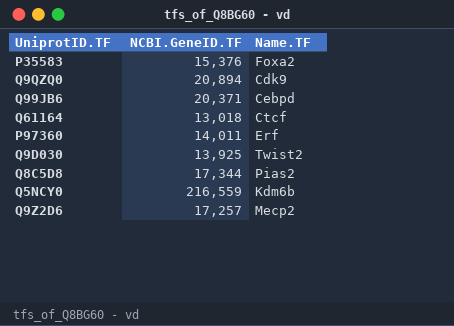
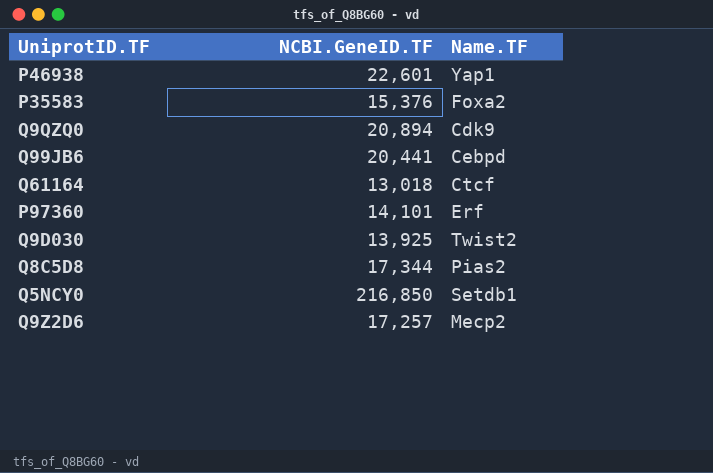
row P46938: none -> 22,601 | Yap1
Q99JB6 | NCBI.GeneID.TF: 20,371 -> 20,441
P97360 | NCBI.GeneID.TF: 14,011 -> 14,101
Q5NCY0 | NCBI.GeneID.TF: 216,559 -> 216,850
Q5NCY0 | Name.TF: Kdm6b -> Setdb1

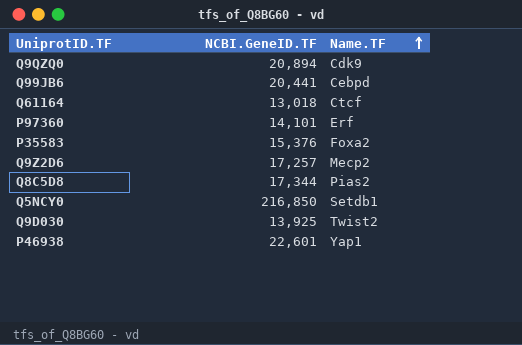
row order: none -> Name.TF ascending

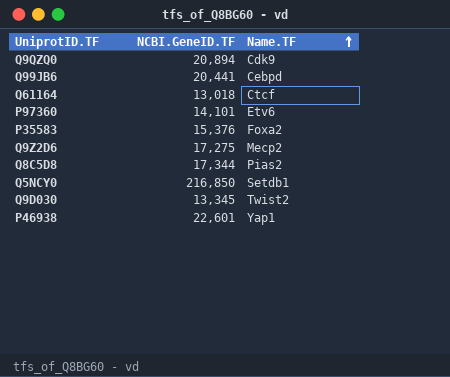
P97360 | Name.TF: Erf -> Etv6
Q9Z2D6 | NCBI.GeneID.TF: 17,257 -> 17,275
Q9D030 | NCBI.GeneID.TF: 13,925 -> 13,345

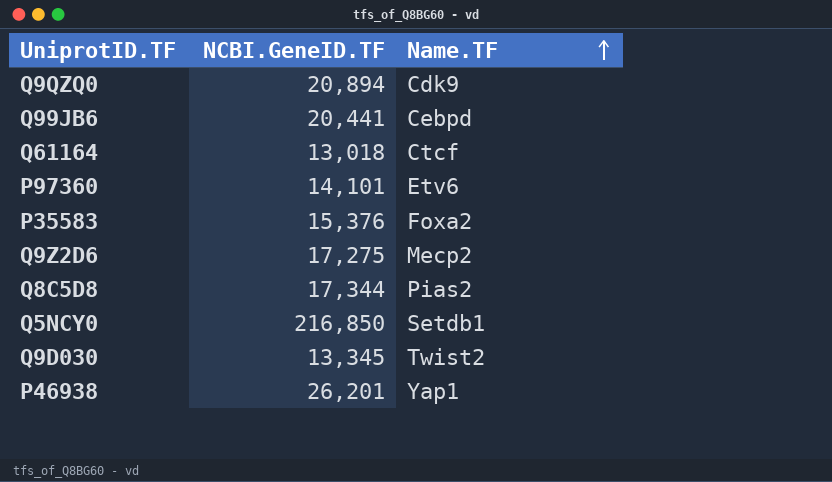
P46938 | NCBI.GeneID.TF: 22,601 -> 26,201

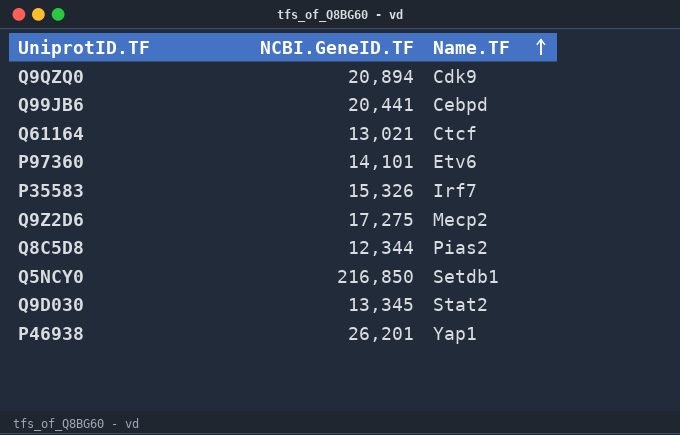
Q61164 | NCBI.GeneID.TF: 13,018 -> 13,021
P35583 | NCBI.GeneID.TF: 15,376 -> 15,326
P35583 | Name.TF: Foxa2 -> Irf7
Q8C5D8 | NCBI.GeneID.TF: 17,344 -> 12,344
Q9D030 | Name.TF: Twist2 -> Stat2

